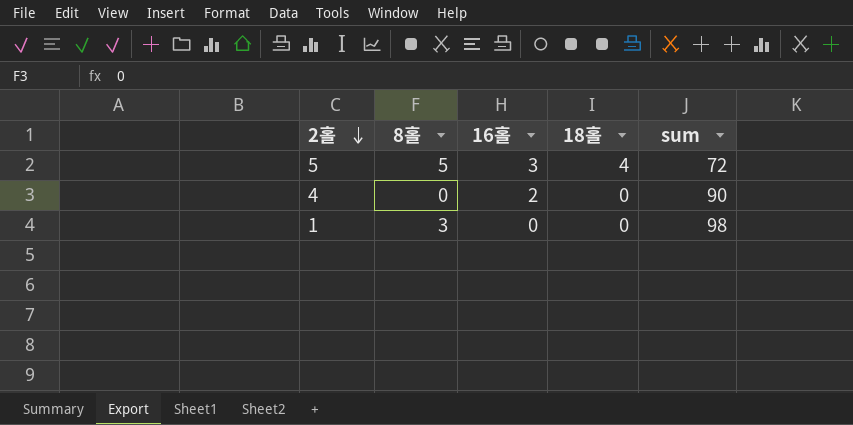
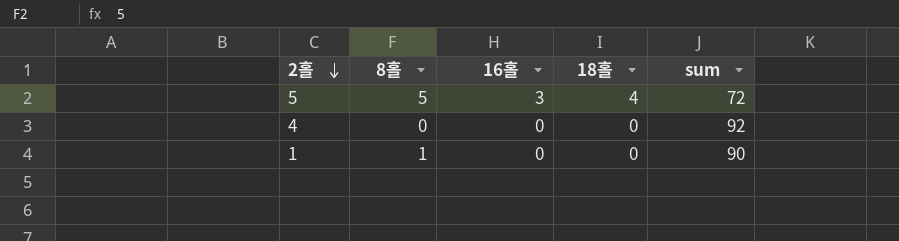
4 | 16홀: 2 -> 0
4 | sum: 90 -> 92
1 | 8홀: 3 -> 1
1 | sum: 98 -> 90

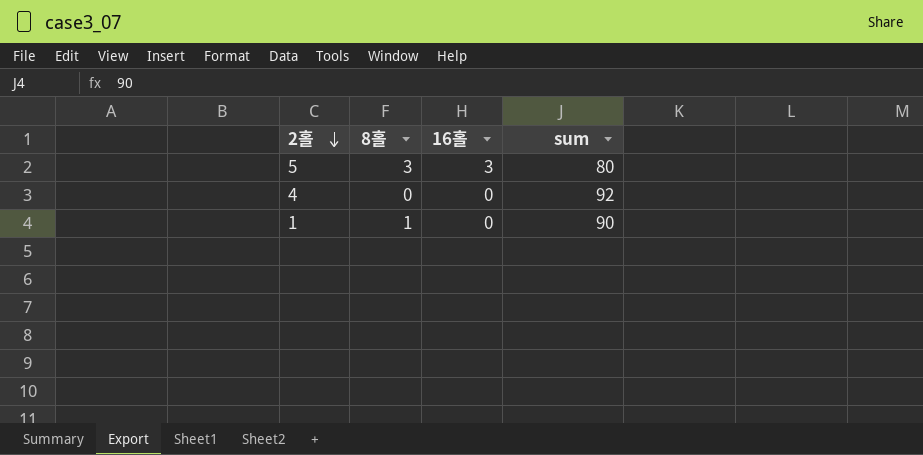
column 18홀 | position: 4 -> none
5 | 8홀: 5 -> 3
5 | sum: 72 -> 80

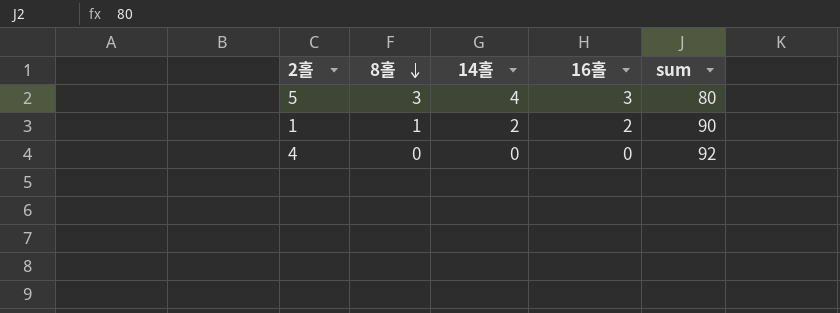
row order: 2홀 descending -> 8홀 descending
column 14홀 | position: none -> 3
1 | 16홀: 0 -> 2

